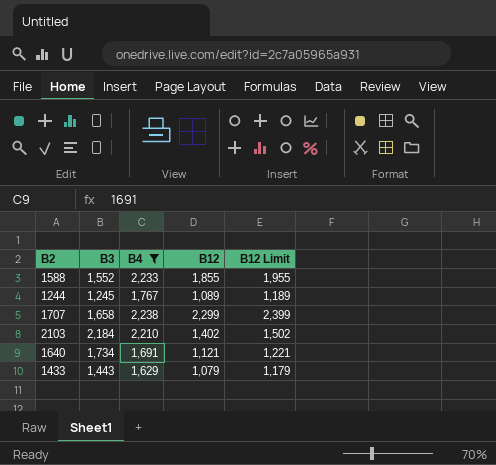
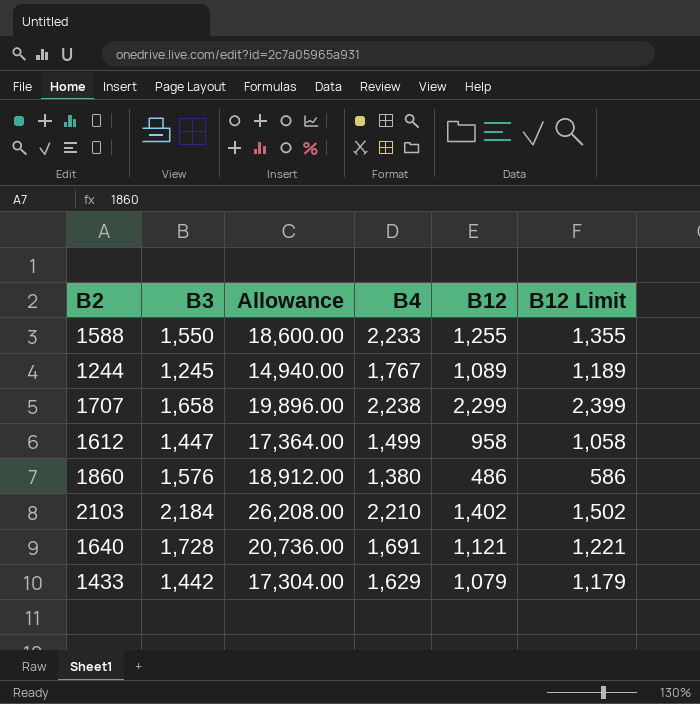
filter: B4 >= 1,629 -> none
column Allowance | formula: none -> [B3] * 12
1588 | B3: 1,552 -> 1,550
1588 | B12: 1,855 -> 1,255
1588 | B12 Limit: 1,955 -> 1,355
1640 | B3: 1,734 -> 1,728
1433 | B3: 1,443 -> 1,442

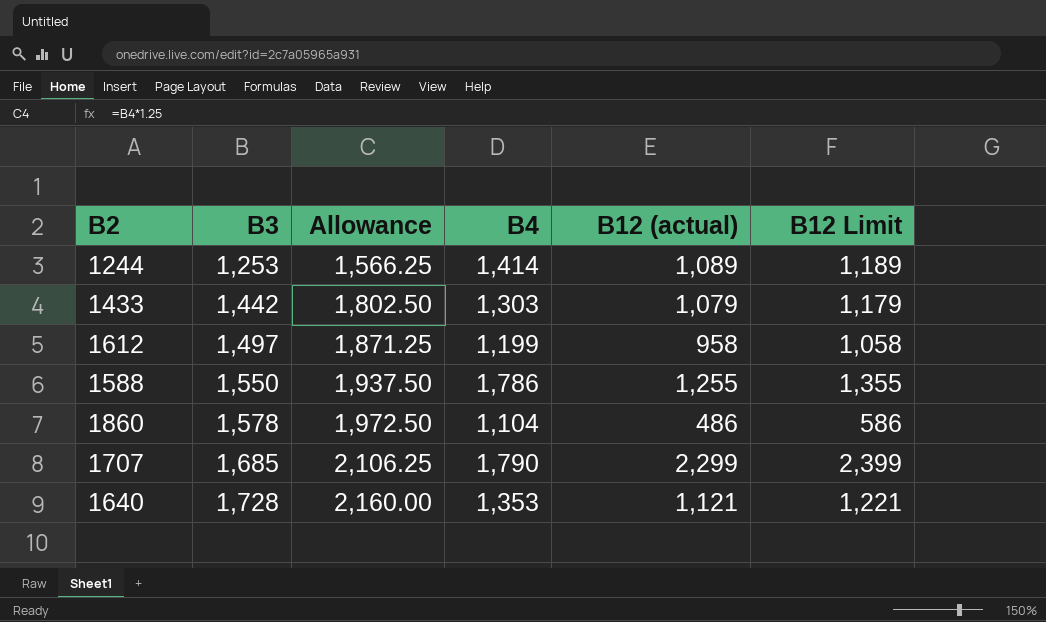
row order: none -> B3 ascending
column Allowance | formula: [B3] * 12 -> [B3] * 1.25
column name: B12 -> B12 (actual)
row 2103: 2,184 | 26,208.00 | 2,210 | 1,402 | 1,502 -> none
1244 | B3: 1,245 -> 1,253
1244 | B4: 1,767 -> 1,414
1433 | B4: 1,629 -> 1,303
1612 | B3: 1,447 -> 1,497
1612 | B4: 1,499 -> 1,199
1588 | B4: 2,233 -> 1,786
1860 | B3: 1,576 -> 1,578
1860 | B4: 1,380 -> 1,104
1707 | B3: 1,658 -> 1,685
1707 | B4: 2,238 -> 1,790
1640 | B4: 1,691 -> 1,353

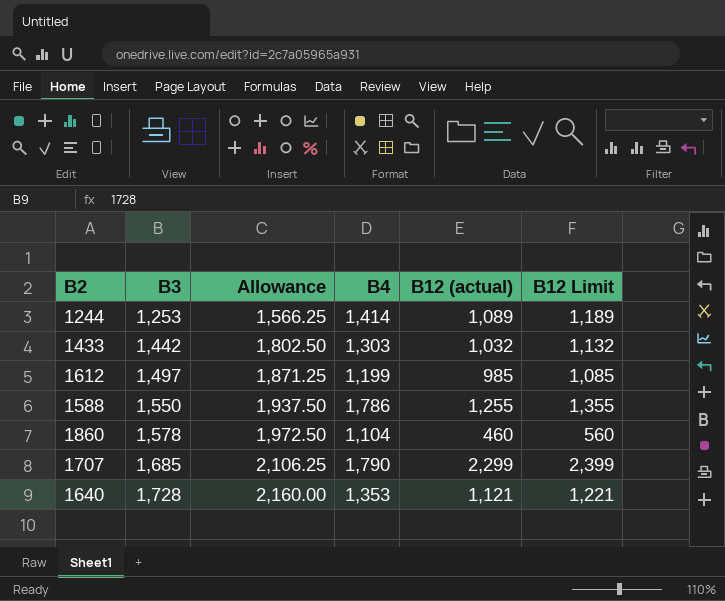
1433 | B12 (actual): 1,079 -> 1,032
1433 | B12 Limit: 1,179 -> 1,132
1612 | B12 (actual): 958 -> 985
1612 | B12 Limit: 1,058 -> 1,085
1860 | B12 (actual): 486 -> 460
1860 | B12 Limit: 586 -> 560

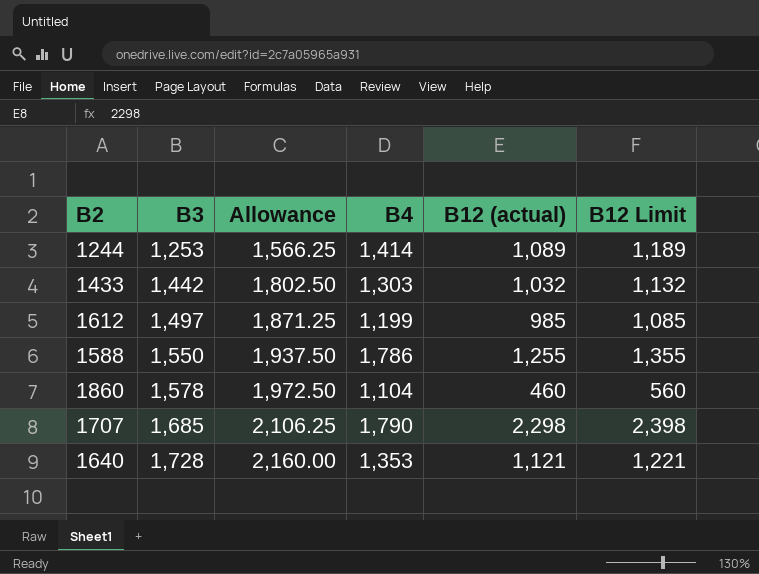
1707 | B12 (actual): 2,299 -> 2,298
1707 | B12 Limit: 2,399 -> 2,398

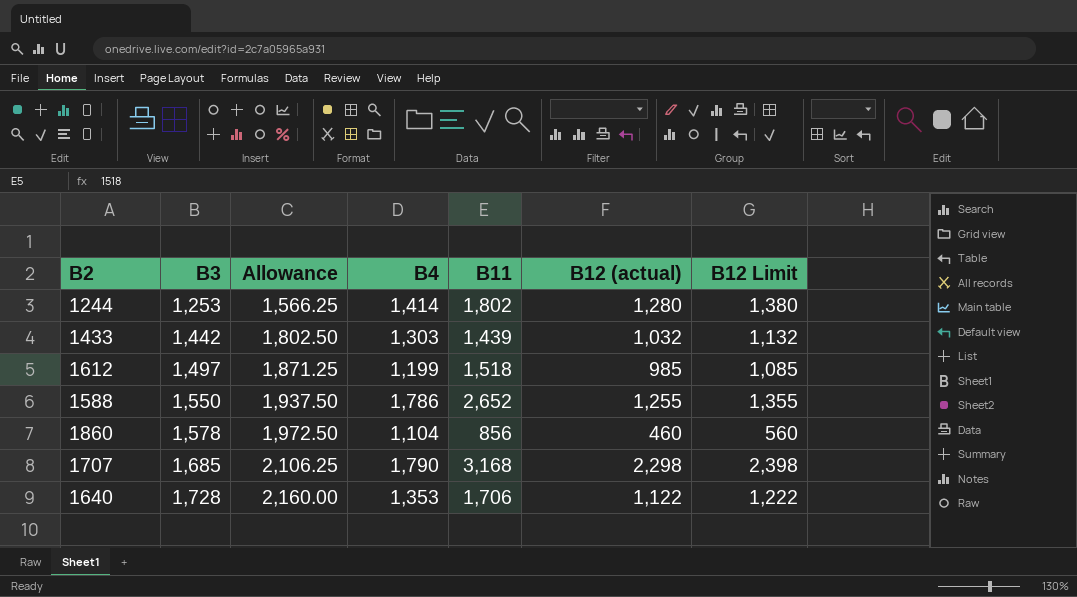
column B11 | position: none -> 5
1244 | B12 (actual): 1,089 -> 1,280
1244 | B12 Limit: 1,189 -> 1,380
1640 | B12 (actual): 1,121 -> 1,122
1640 | B12 Limit: 1,221 -> 1,222

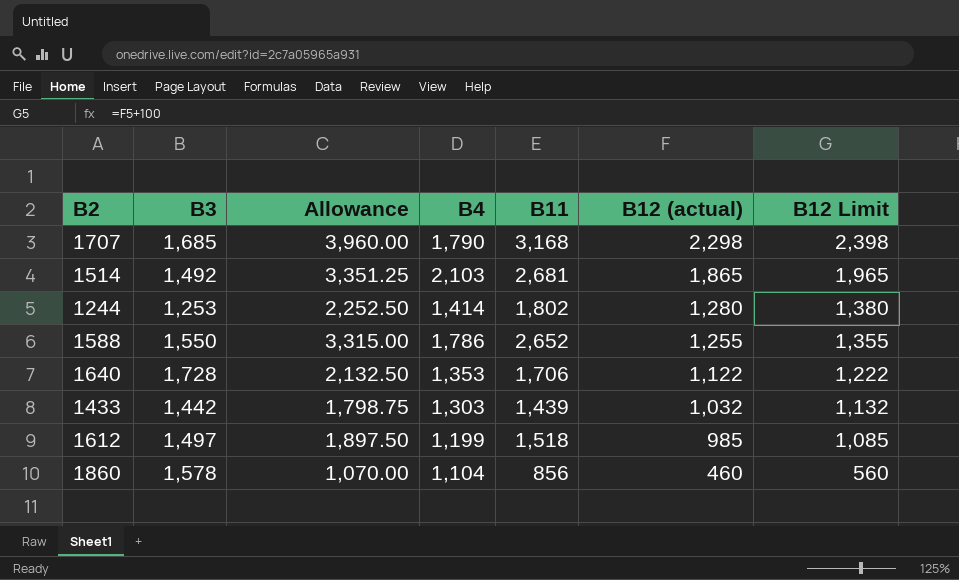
row order: B3 ascending -> B12 (actual) descending
column Allowance | formula: [B3] * 1.25 -> [B11] * 1.25
row 1514: none -> 1,492 | 3,351.25 | 2,103 | 2,681 | 1,865 | 1,965

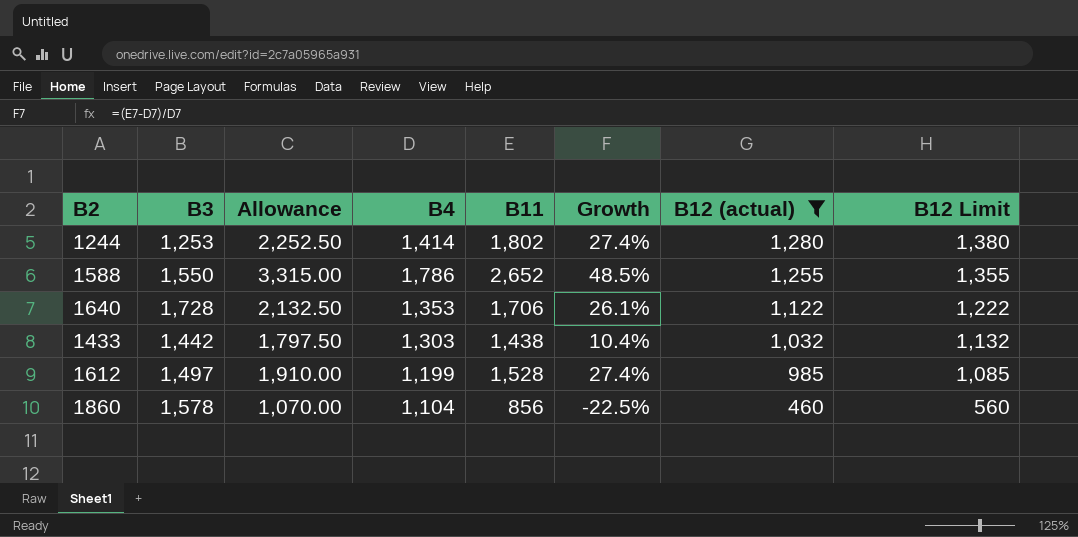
filter: none -> B12 (actual) <= 1,280
column Growth | formula: none -> ([B11] - [B4]) / [B4]
1433 | Allowance: 1,798.75 -> 1,797.50
1433 | B11: 1,439 -> 1,438
1612 | Allowance: 1,897.50 -> 1,910.00
1612 | B11: 1,518 -> 1,528

